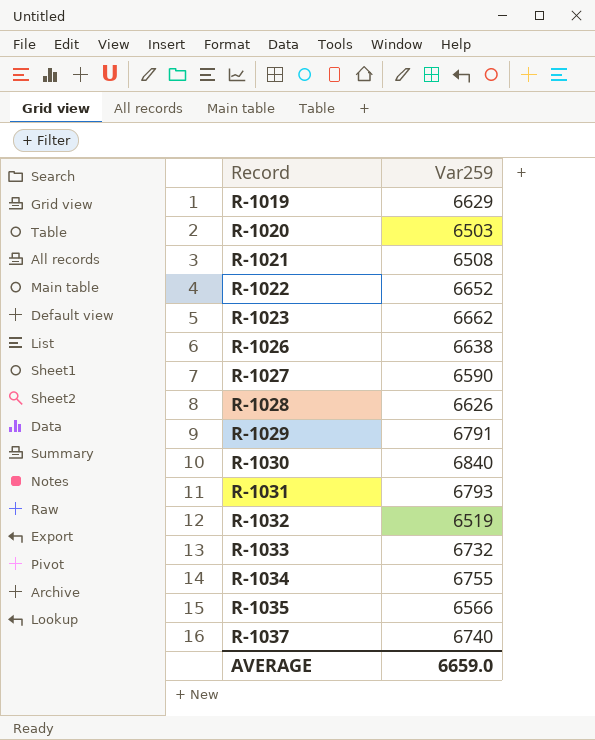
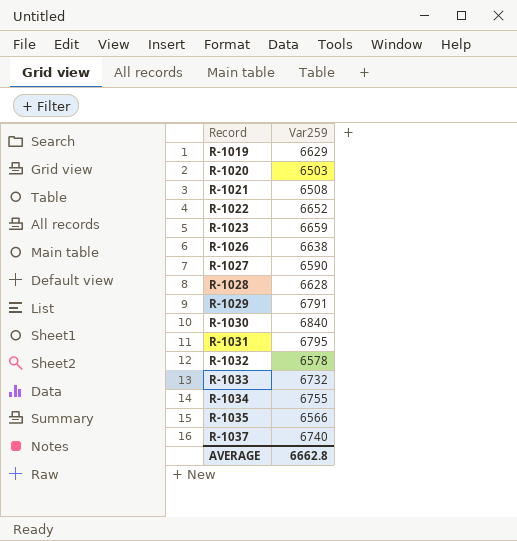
R-1023 | Var259: 6662 -> 6659
R-1028 | Var259: 6626 -> 6628
R-1031 | Var259: 6793 -> 6795
R-1032 | Var259: 6519 -> 6578
AVERAGE | Var259: 6659.0 -> 6662.8

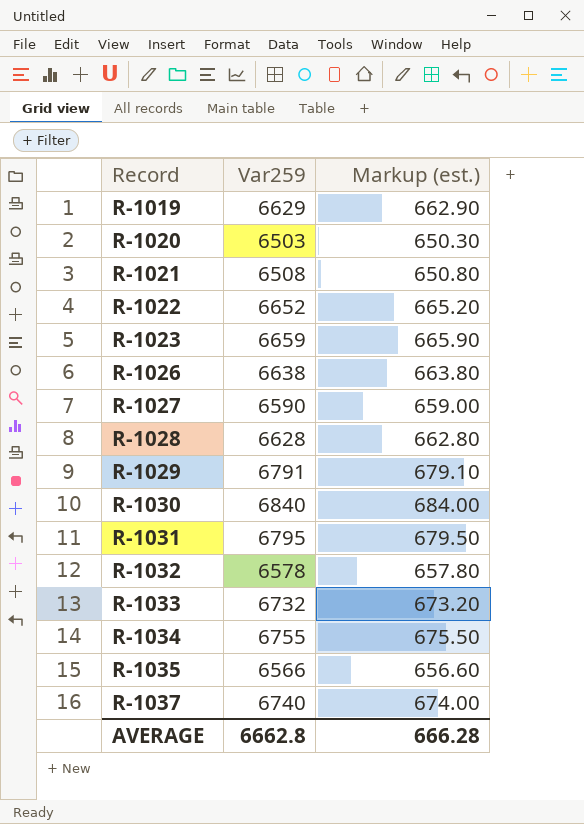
column Markup (est.) | formula: none -> [Var259] * 0.1

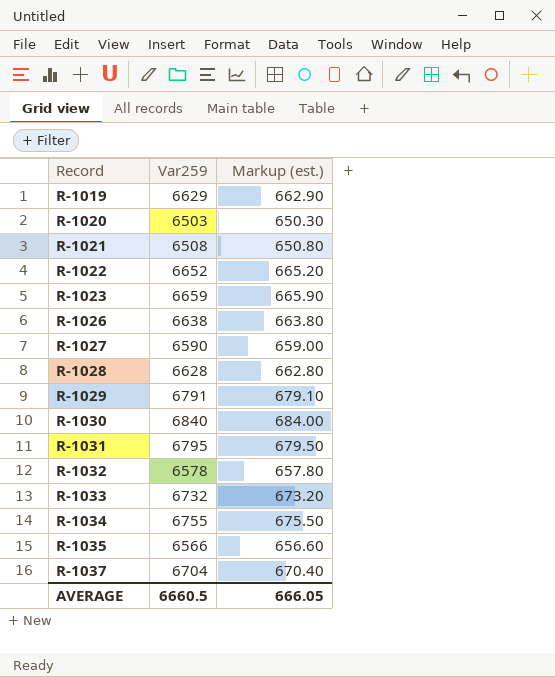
R-1037 | Var259: 6740 -> 6704
R-1037 | Markup (est.): 674.00 -> 670.40
AVERAGE | Var259: 6662.8 -> 6660.5
AVERAGE | Markup (est.): 666.28 -> 666.05

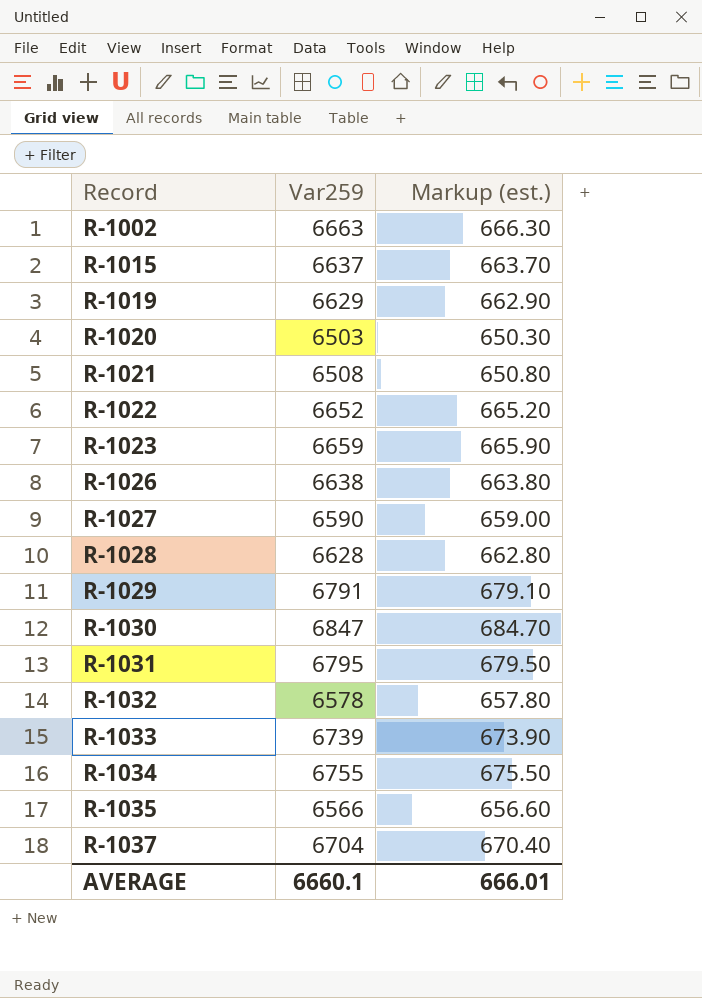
row R-1002: none -> 6663 | 666.30
row R-1015: none -> 6637 | 663.70
R-1030 | Var259: 6840 -> 6847
R-1030 | Markup (est.): 684.00 -> 684.70
R-1033 | Var259: 6732 -> 6739
R-1033 | Markup (est.): 673.20 -> 673.90
AVERAGE | Var259: 6660.5 -> 6660.1
AVERAGE | Markup (est.): 666.05 -> 666.01

